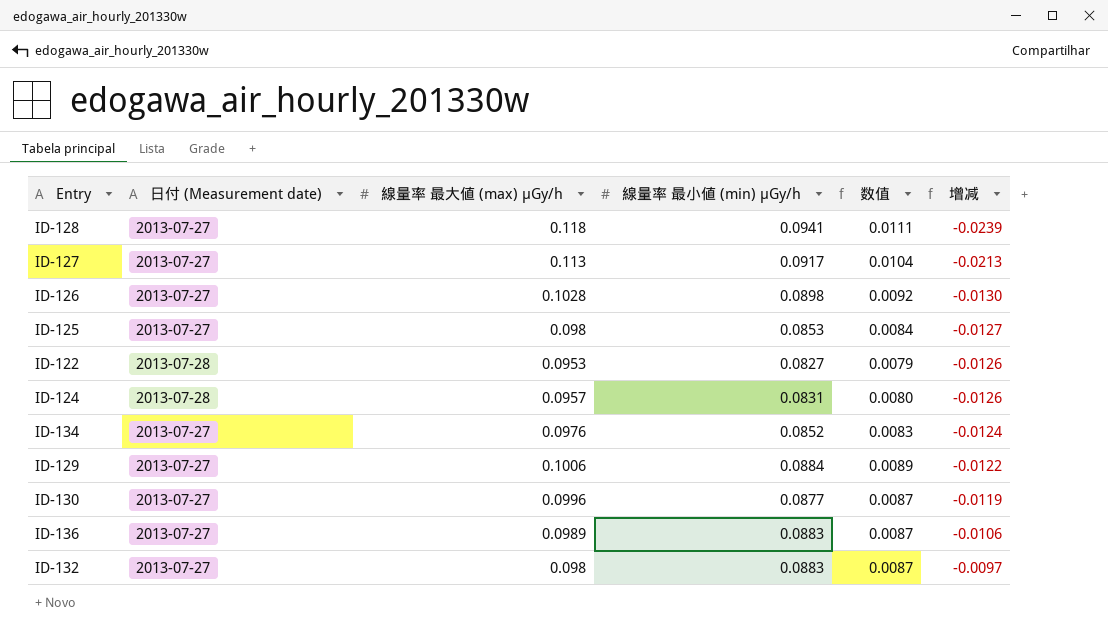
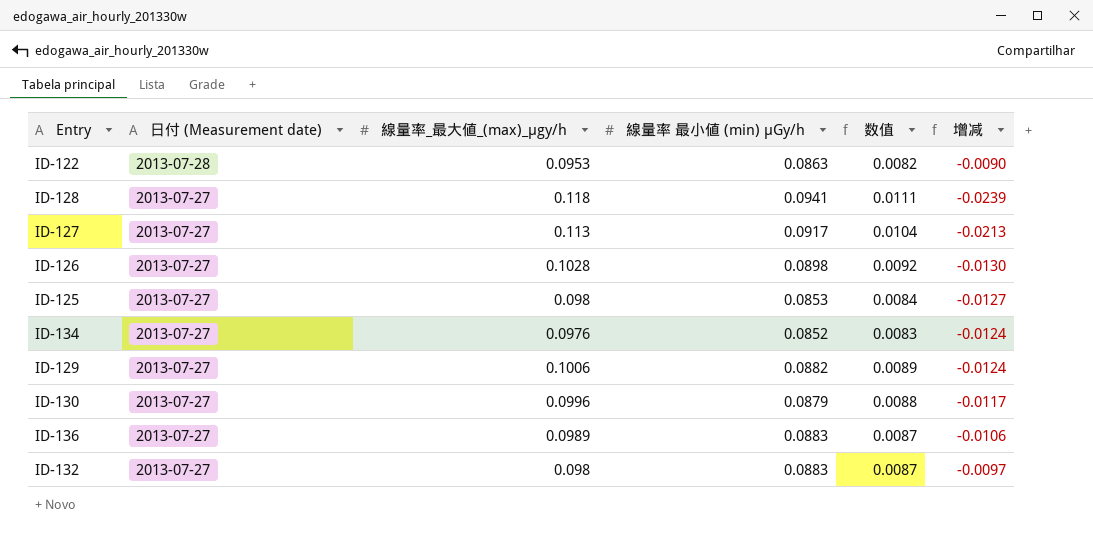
row order: 增减 ascending -> 日付 (Measurement date) descending
column name: 線量率 最大値 (max) μGy/h -> 線量率_最大値_(max)_μgy/h
row ID-124: 2013-07-28 | 0.0957 | 0.0831 | 0.0080 | -0.0126 -> none
ID-122 | 線量率 最小値 (min) μGy/h: 0.0827 -> 0.0863
ID-122 | 数值: 0.0079 -> 0.0082
ID-122 | 增减: -0.0126 -> -0.0090
ID-129 | 線量率 最小値 (min) μGy/h: 0.0884 -> 0.0882
ID-129 | 增减: -0.0122 -> -0.0124
ID-130 | 線量率 最小値 (min) μGy/h: 0.0877 -> 0.0879
ID-130 | 数值: 0.0087 -> 0.0088
ID-130 | 增减: -0.0119 -> -0.0117

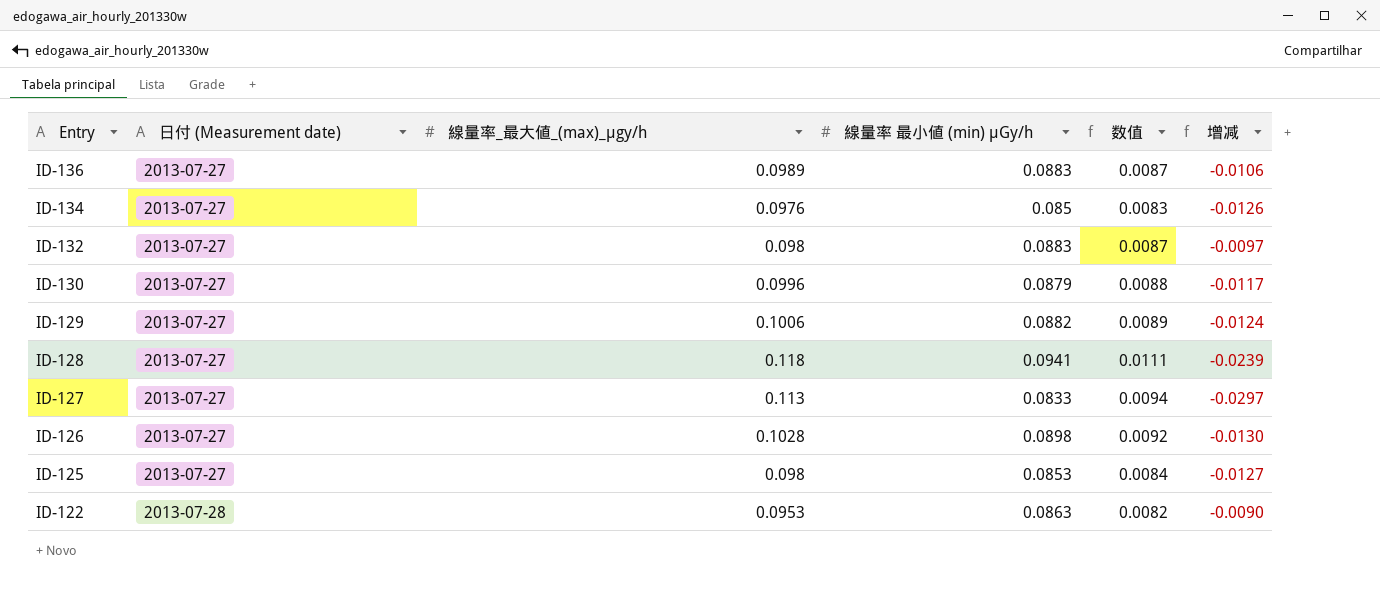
row order: 日付 (Measurement date) descending -> Entry descending
ID-134 | 線量率 最小値 (min) μGy/h: 0.0852 -> 0.085
ID-134 | 增减: -0.0124 -> -0.0126
ID-127 | 線量率 最小値 (min) μGy/h: 0.0917 -> 0.0833
ID-127 | 数值: 0.0104 -> 0.0094
ID-127 | 增减: -0.0213 -> -0.0297

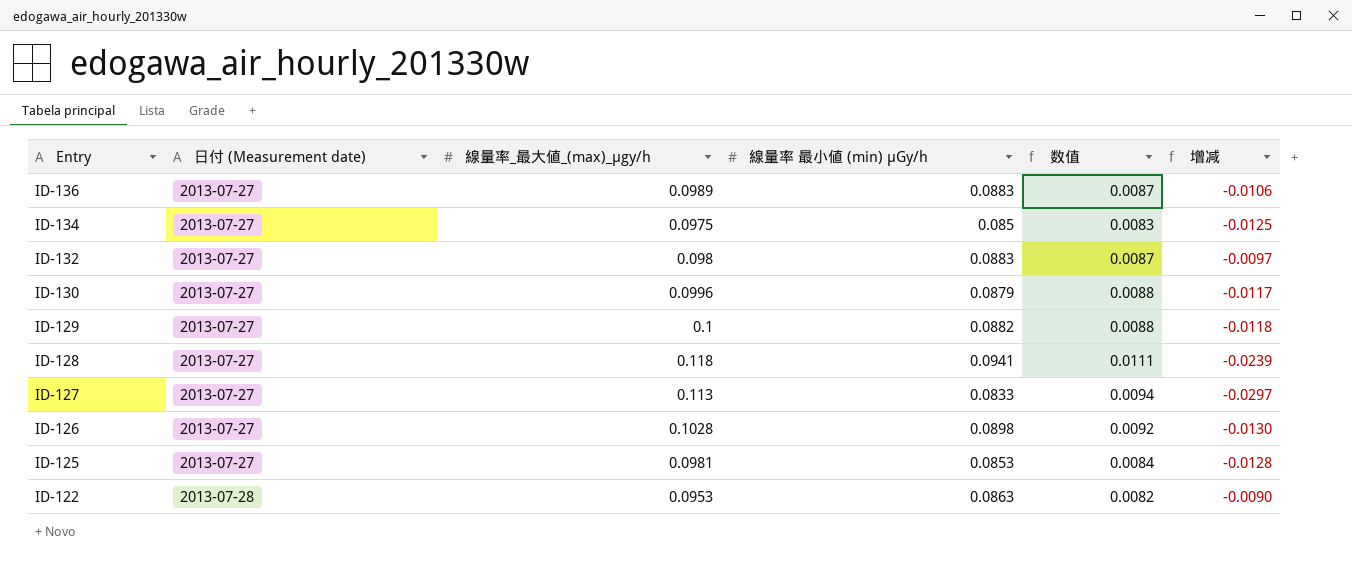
ID-134 | 線量率_最大値_(max)_μgy/h: 0.0976 -> 0.0975
ID-134 | 增减: -0.0126 -> -0.0125
ID-129 | 線量率_最大値_(max)_μgy/h: 0.1006 -> 0.1
ID-129 | 数值: 0.0089 -> 0.0088
ID-129 | 增减: -0.0124 -> -0.0118
ID-125 | 線量率_最大値_(max)_μgy/h: 0.098 -> 0.0981
ID-125 | 增减: -0.0127 -> -0.0128

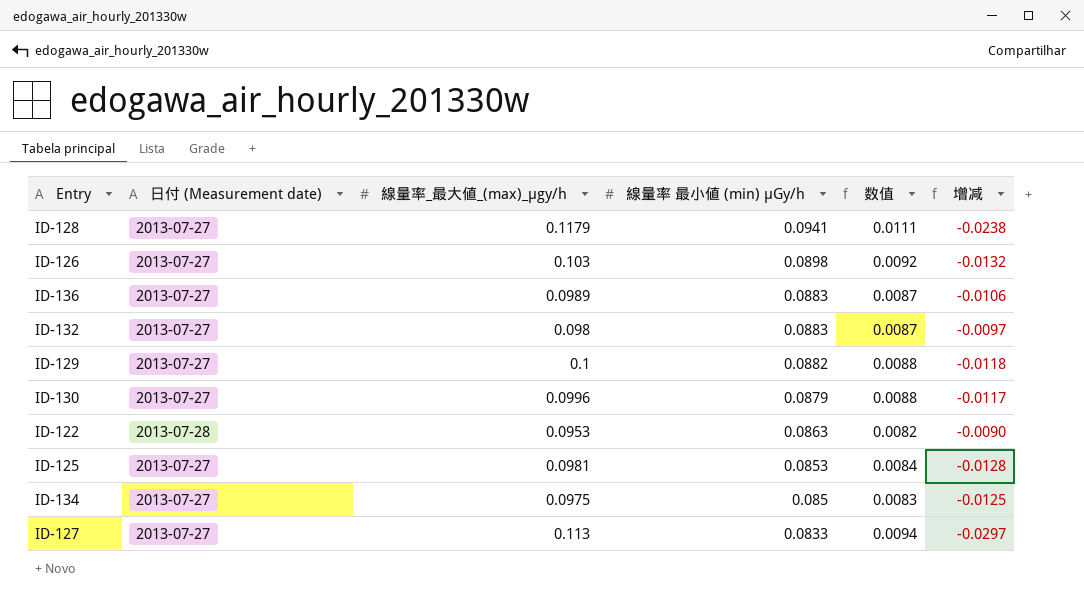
row order: Entry descending -> 線量率 最小値 (min) μGy/h descending
ID-128 | 線量率_最大値_(max)_μgy/h: 0.118 -> 0.1179
ID-128 | 增减: -0.0239 -> -0.0238
ID-126 | 線量率_最大値_(max)_μgy/h: 0.1028 -> 0.103
ID-126 | 增减: -0.0130 -> -0.0132

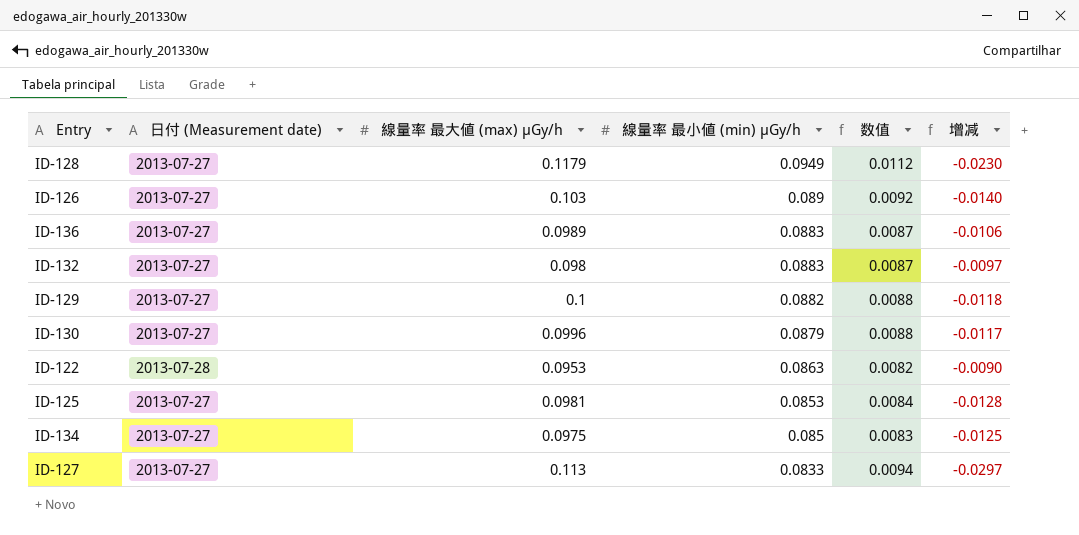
column name: 線量率_最大値_(max)_μgy/h -> 線量率 最大値 (max) μGy/h
ID-128 | 線量率 最小値 (min) μGy/h: 0.0941 -> 0.0949
ID-128 | 数值: 0.0111 -> 0.0112
ID-128 | 增减: -0.0238 -> -0.0230
ID-126 | 線量率 最小値 (min) μGy/h: 0.0898 -> 0.089
ID-126 | 增减: -0.0132 -> -0.0140

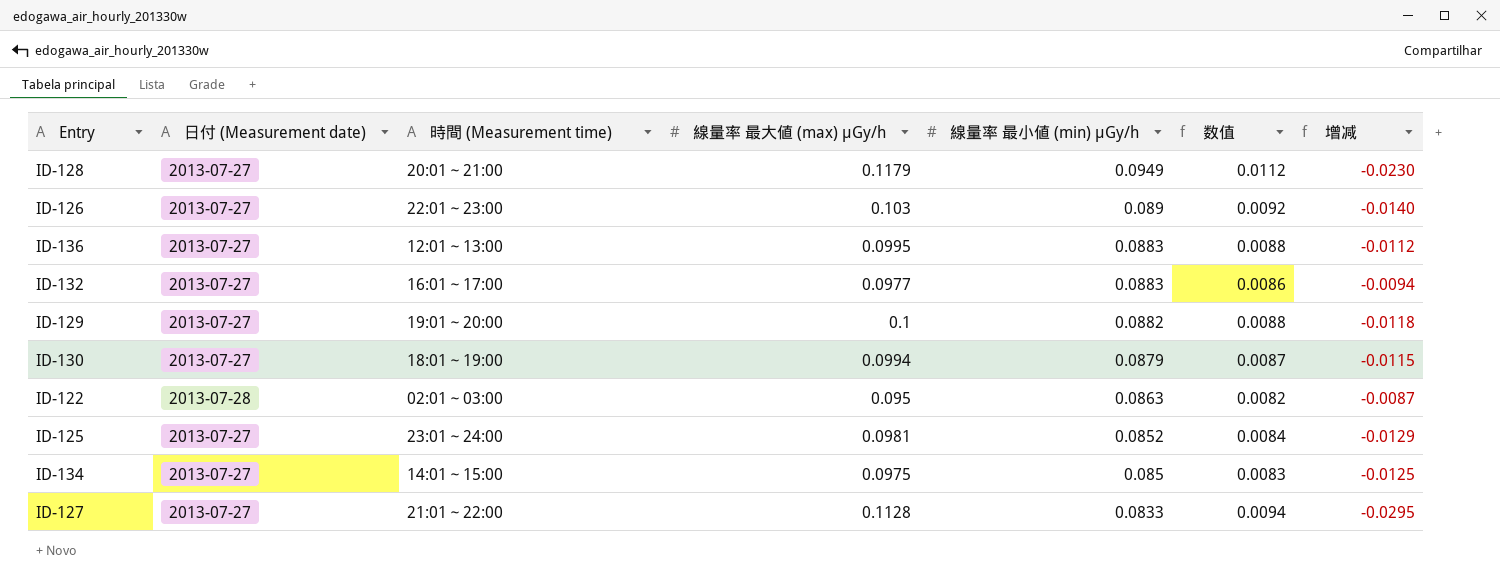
column 時間 (Measurement time) | position: none -> 3
ID-136 | 線量率 最大値 (max) μGy/h: 0.0989 -> 0.0995
ID-136 | 数值: 0.0087 -> 0.0088
ID-136 | 增减: -0.0106 -> -0.0112
ID-132 | 線量率 最大値 (max) μGy/h: 0.098 -> 0.0977
ID-132 | 数值: 0.0087 -> 0.0086
ID-132 | 增减: -0.0097 -> -0.0094
ID-130 | 線量率 最大値 (max) μGy/h: 0.0996 -> 0.0994
ID-130 | 数值: 0.0088 -> 0.0087
ID-130 | 增减: -0.0117 -> -0.0115
ID-122 | 線量率 最大値 (max) μGy/h: 0.0953 -> 0.095
ID-122 | 增减: -0.0090 -> -0.0087
ID-125 | 線量率 最小値 (min) μGy/h: 0.0853 -> 0.0852
ID-125 | 增减: -0.0128 -> -0.0129
ID-127 | 線量率 最大値 (max) μGy/h: 0.113 -> 0.1128
ID-127 | 增减: -0.0297 -> -0.0295

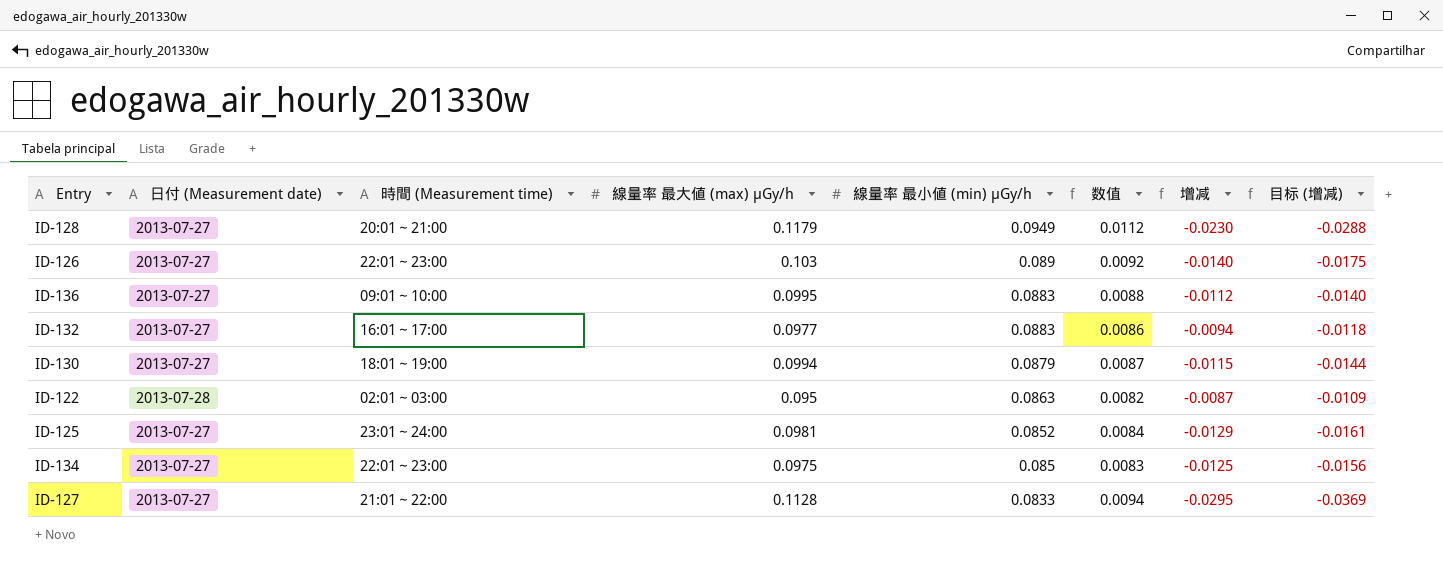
column 目标 (增减) | formula: none -> [增减] * 1.25
row ID-129: 2013-07-27 | 19:01～20:00 | 0.1 | 0.0882 | 0.0088 | -0.0118 -> none
ID-136 | 時間 (Measurement time): 12:01～13:00 -> 09:01～10:00
ID-134 | 時間 (Measurement time): 14:01～15:00 -> 22:01～23:00

